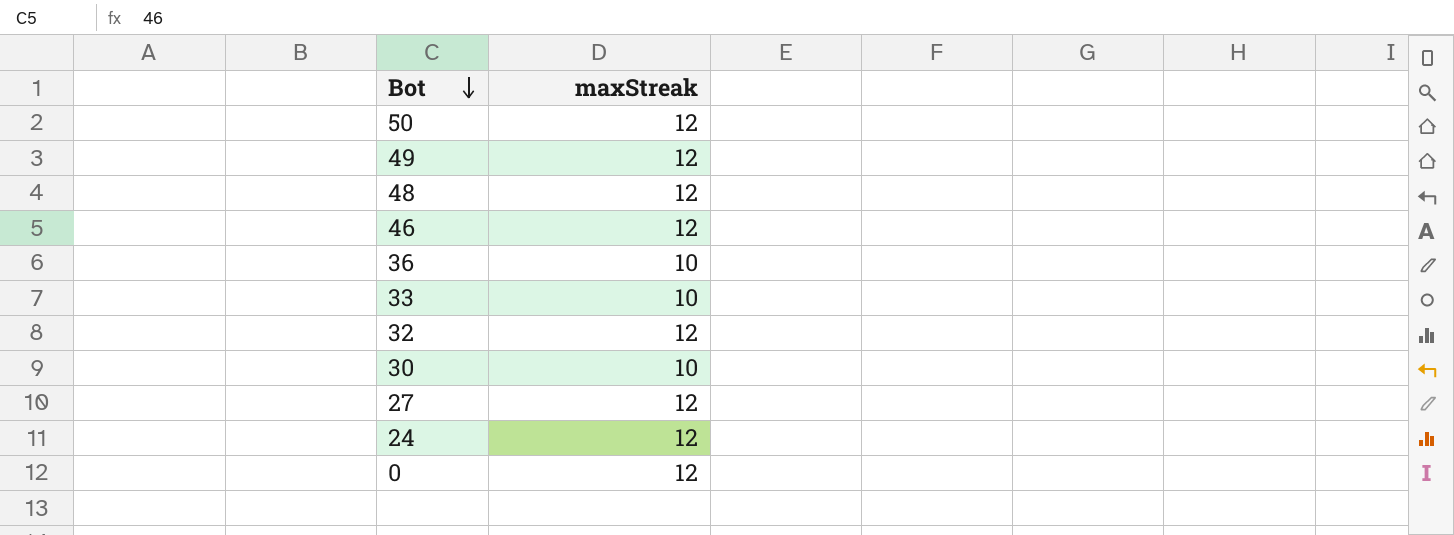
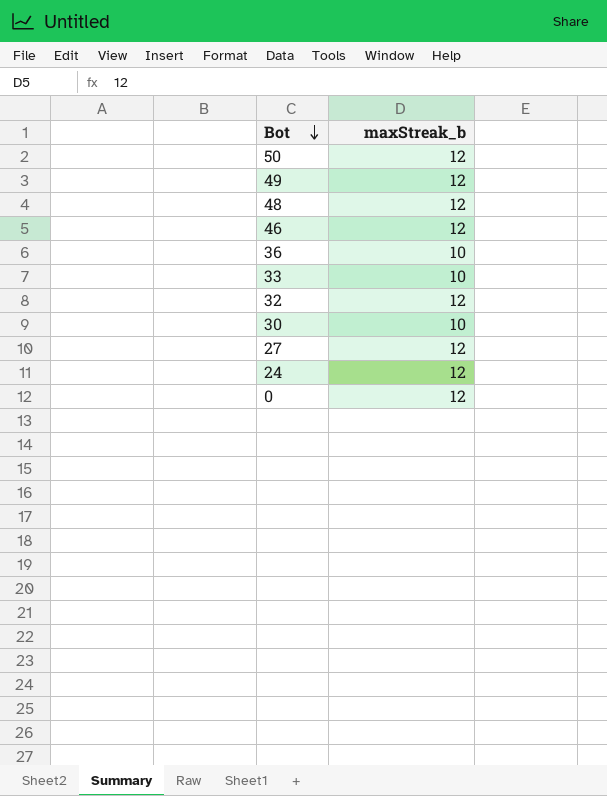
column name: maxStreak -> maxStreak_b

